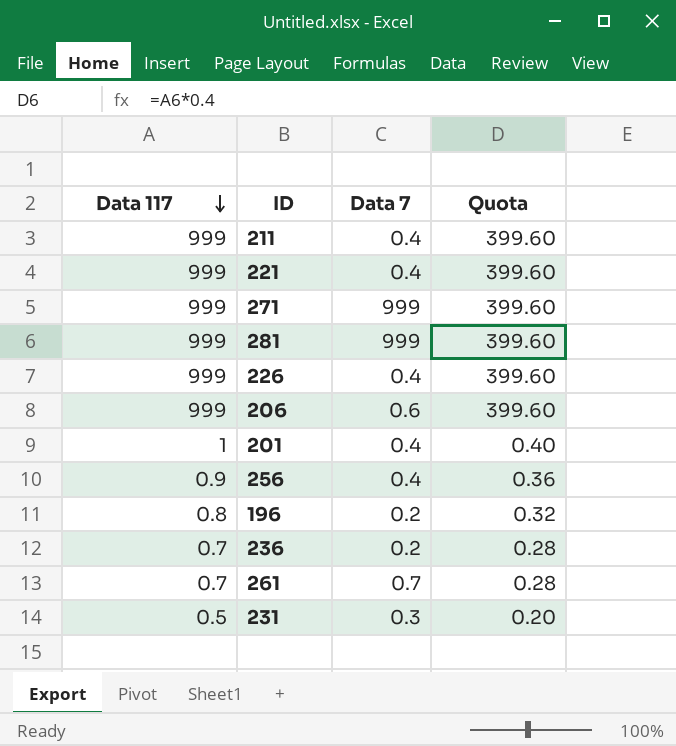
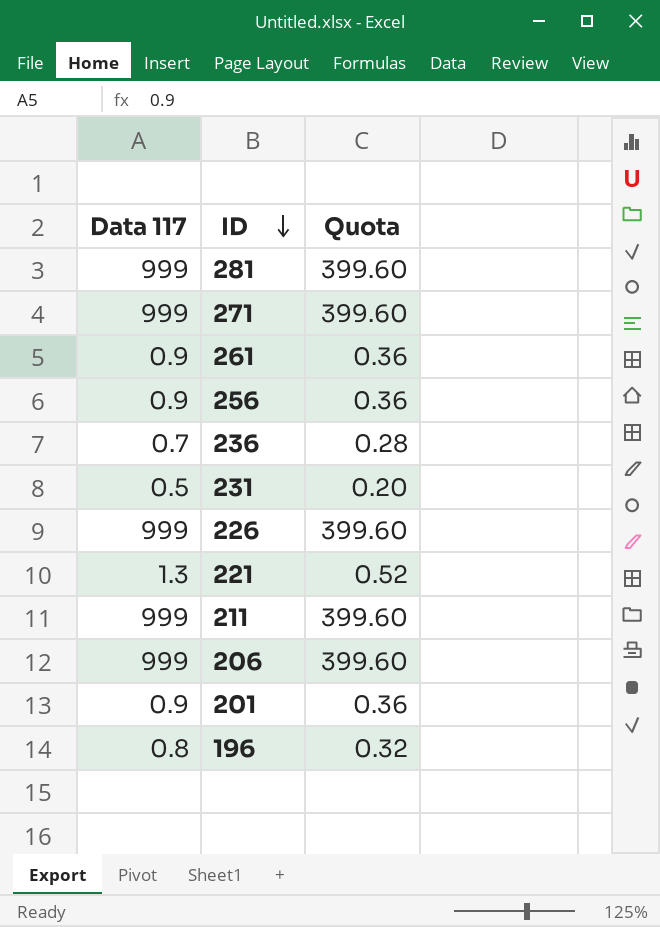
row order: Data 117 descending -> ID descending
column Data 7 | position: 3 -> none
261 | Data 117: 0.7 -> 0.9
261 | Quota: 0.28 -> 0.36
221 | Data 117: 999 -> 1.3
221 | Quota: 399.60 -> 0.52
201 | Data 117: 1 -> 0.9
201 | Quota: 0.40 -> 0.36

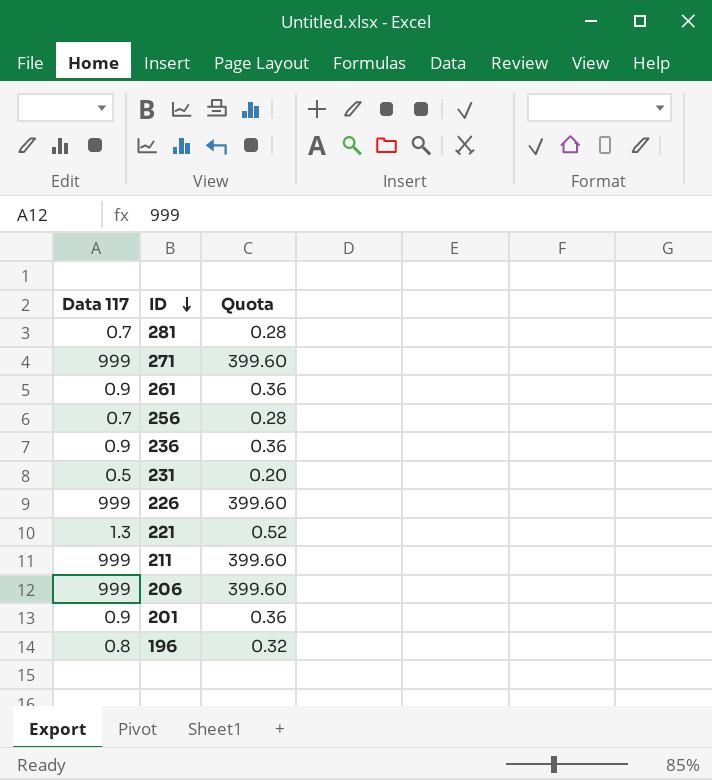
281 | Data 117: 999 -> 0.7
281 | Quota: 399.60 -> 0.28
256 | Data 117: 0.9 -> 0.7
256 | Quota: 0.36 -> 0.28
236 | Data 117: 0.7 -> 0.9
236 | Quota: 0.28 -> 0.36

